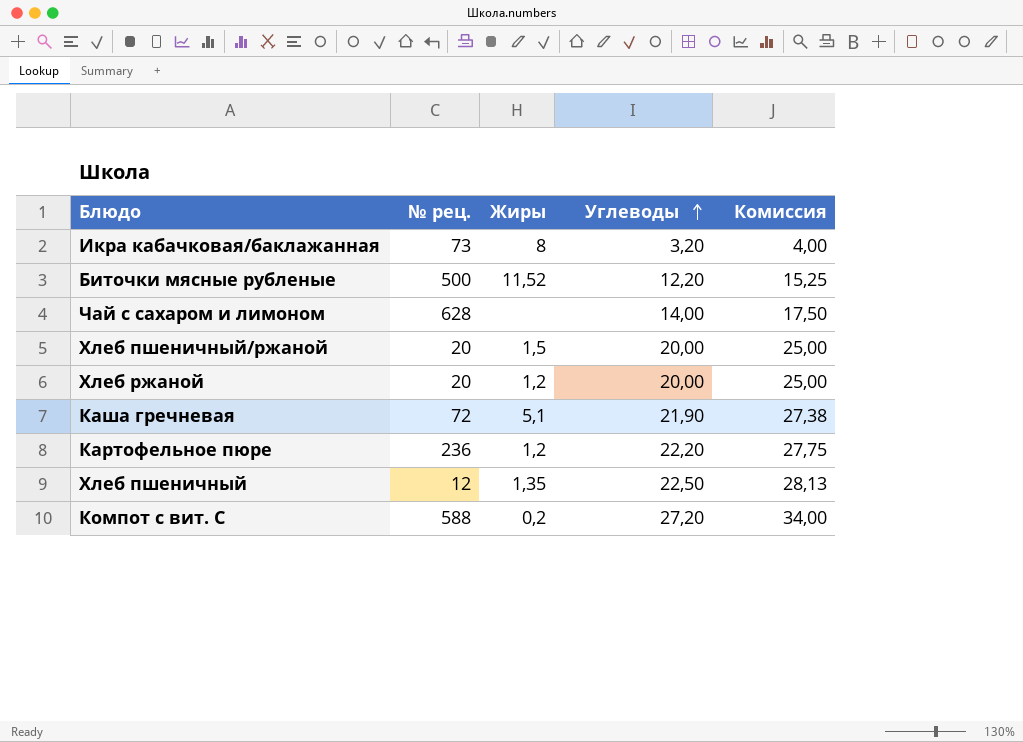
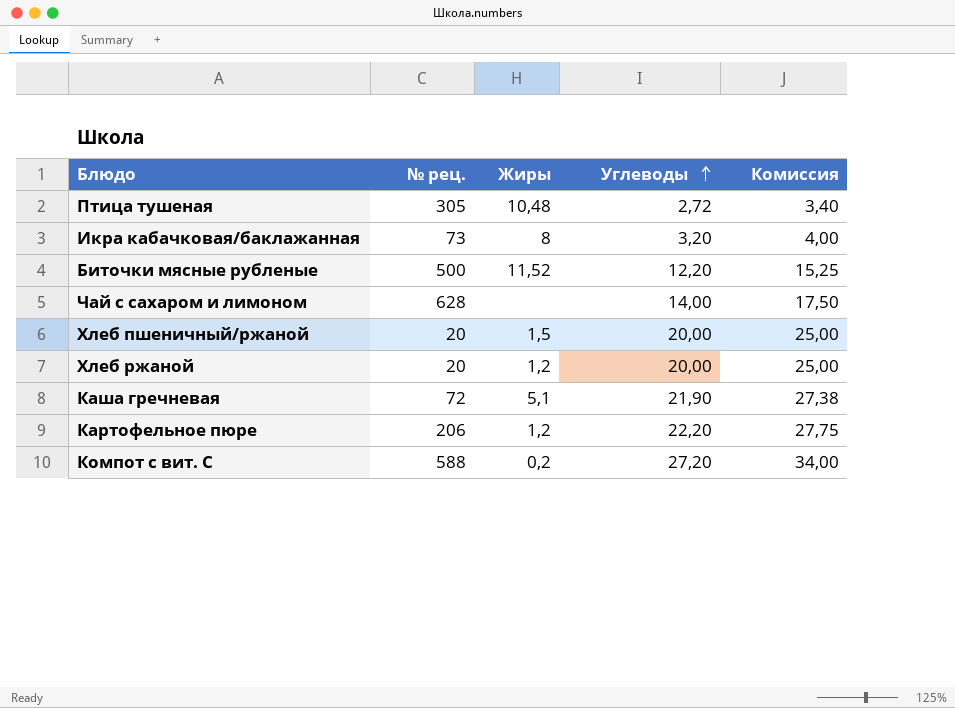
row Хлеб пшеничный: 12 | 1,35 | 22,50 | 28,13 -> none
row Птица тушеная: none -> 305 | 10,48 | 2,72 | 3,40
Картофельное пюре | № рец.: 236 -> 206

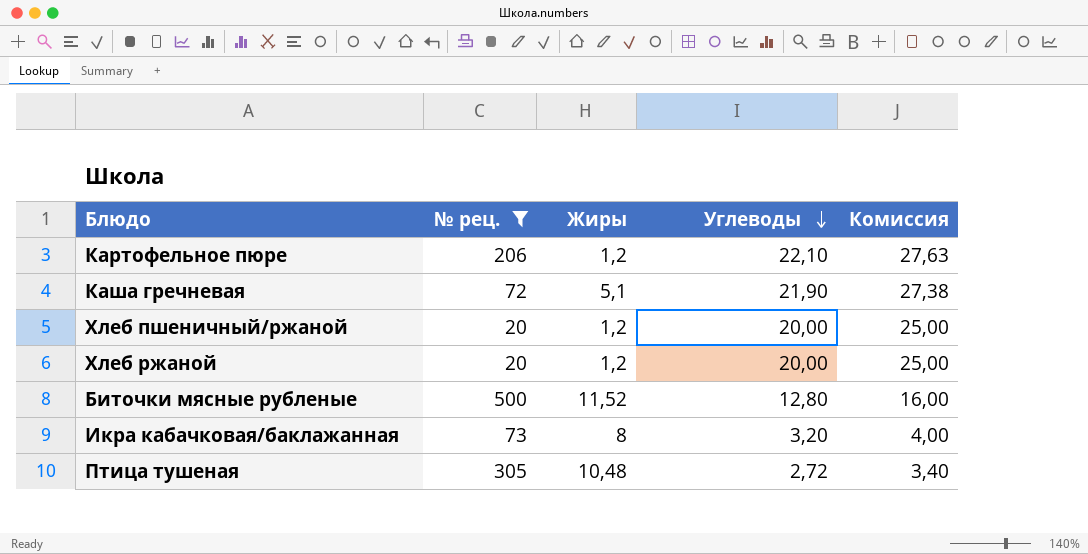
filter: none -> № рец. <= 500
row order: Углеводы ascending -> Углеводы descending
Картофельное пюре | Углеводы: 22,20 -> 22,10
Картофельное пюре | Комиссия: 27,75 -> 27,63
Хлеб пшеничный/ржаной | Жиры: 1,5 -> 1,2
Биточки мясные рубленые | Углеводы: 12,20 -> 12,80
Биточки мясные рубленые | Комиссия: 15,25 -> 16,00

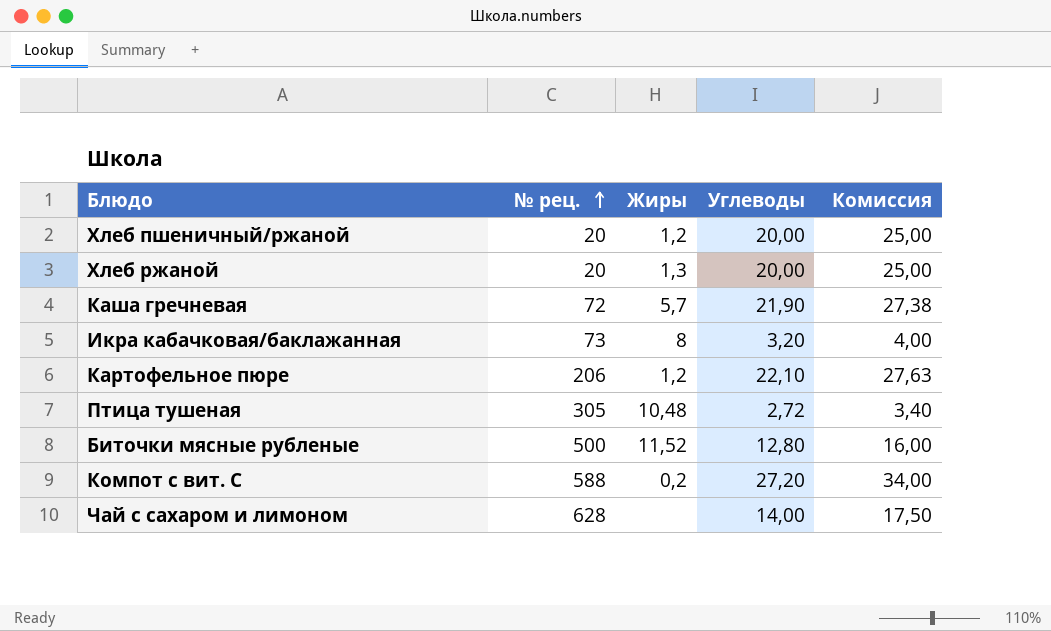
filter: № рец. <= 500 -> none
row order: Углеводы descending -> № рец. ascending
Хлеб ржаной | Жиры: 1,2 -> 1,3
Каша гречневая | Жиры: 5,1 -> 5,7

